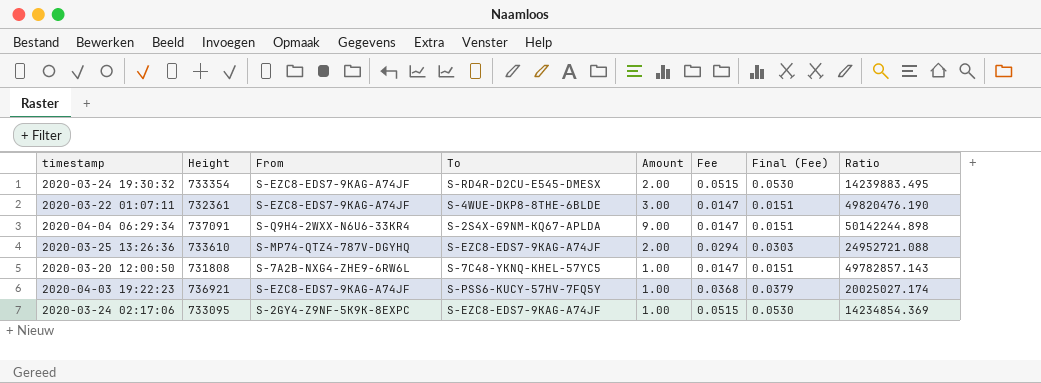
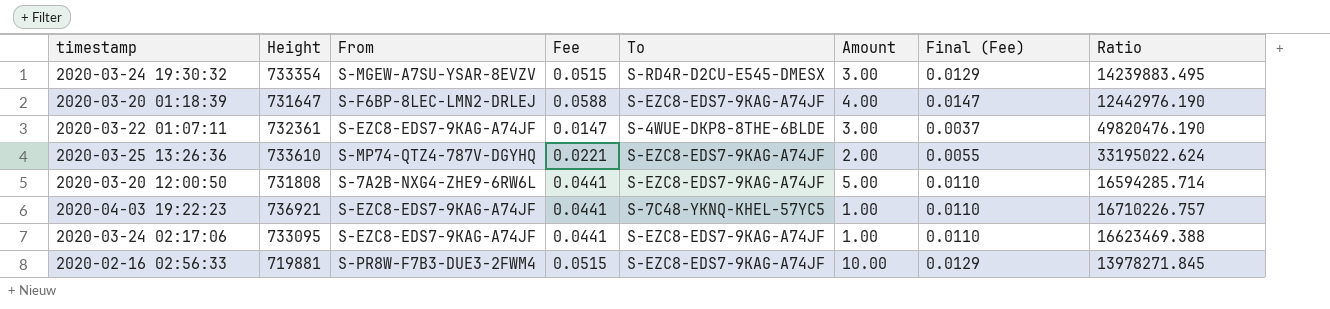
column Fee | position: 6 -> 4
column Final (Fee) | formula: [Fee] * 1.03 -> [Fee] * 0.25
row 2020-04-04 06:29:34: 737091 | S-Q9H4-2WXX-N6U6-33KR4 | S-2S4X-G9NM-KQ67-APLDA | 9.00 | 0.0147 | 0.0151 | 50142244.898 -> none
2020-03-24 19:30:32 | From: S-EZC8-EDS7-9KAG-A74JF -> S-MGEW-A7SU-YSAR-8EVZV
2020-03-24 19:30:32 | Amount: 2.00 -> 3.00
row 2020-03-20 01:18:39: none -> 731647 | S-F6BP-8LEC-LMN2-DRLEJ | 0.0588 | S-EZC8-EDS7-9KAG-A74JF | 4.00 | 0.0147 | 12442976.190
2020-03-25 13:26:36 | Fee: 0.0294 -> 0.0221
2020-03-25 13:26:36 | Ratio: 24952721.088 -> 33195022.624
2020-03-20 12:00:50 | Fee: 0.0147 -> 0.0441
2020-03-20 12:00:50 | To: S-7C48-YKNQ-KHEL-57YC5 -> S-EZC8-EDS7-9KAG-A74JF
2020-03-20 12:00:50 | Amount: 1.00 -> 5.00
2020-03-20 12:00:50 | Ratio: 49782857.143 -> 16594285.714
2020-04-03 19:22:23 | Fee: 0.0368 -> 0.0441
2020-04-03 19:22:23 | To: S-PSS6-KUCY-57HV-7FQ5Y -> S-7C48-YKNQ-KHEL-57YC5
2020-04-03 19:22:23 | Ratio: 20025027.174 -> 16710226.757
2020-03-24 02:17:06 | From: S-2GY4-Z9NF-5K9K-8EXPC -> S-EZC8-EDS7-9KAG-A74JF
2020-03-24 02:17:06 | Fee: 0.0515 -> 0.0441
2020-03-24 02:17:06 | Ratio: 14234854.369 -> 16623469.388
row 2020-02-16 02:56:33: none -> 719881 | S-PR8W-F7B3-DUE3-2FWM4 | 0.0515 | S-EZC8-EDS7-9KAG-A74JF | 10.00 | 0.0129 | 13978271.845

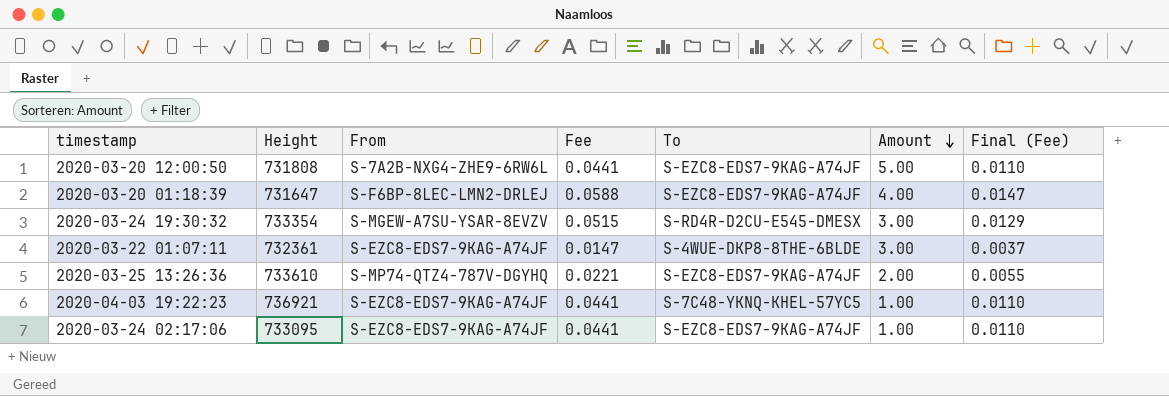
row order: none -> Amount descending
column Ratio | formula: [Height] / [Fee] -> none
row 2020-02-16 02:56:33: 719881 | S-PR8W-F7B3-DUE3-2FWM4 | 0.0515 | S-EZC8-EDS7-9KAG-A74JF | 10.00 | 0.0129 | 13978271.845 -> none

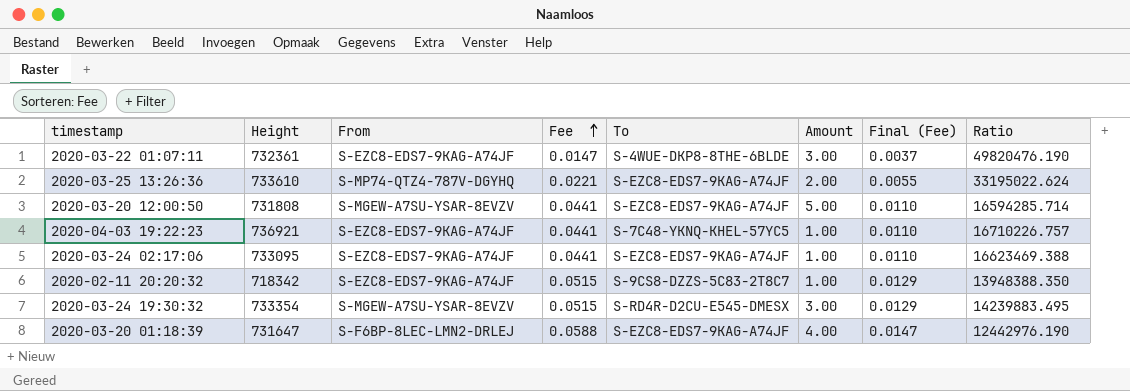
row order: Amount descending -> Fee ascending
column Ratio | formula: none -> [Height] / [Fee]
2020-03-20 12:00:50 | From: S-7A2B-NXG4-ZHE9-6RW6L -> S-MGEW-A7SU-YSAR-8EVZV
row 2020-02-11 20:20:32: none -> 718342 | S-EZC8-EDS7-9KAG-A74JF | 0.0515 | S-9CS8-DZZS-5C83-2T8C7 | 1.00 | 0.0129 | 13948388.350

